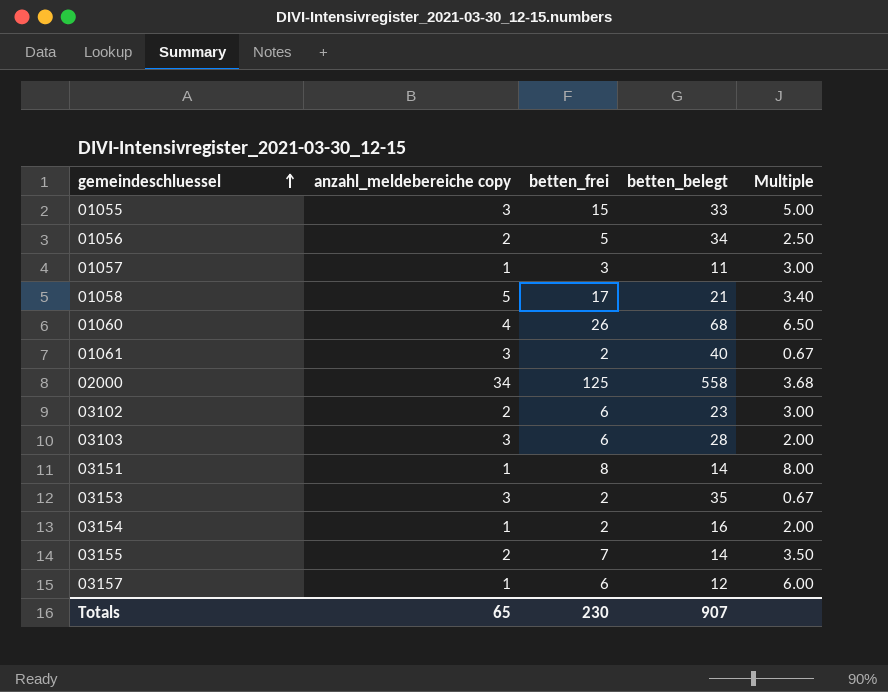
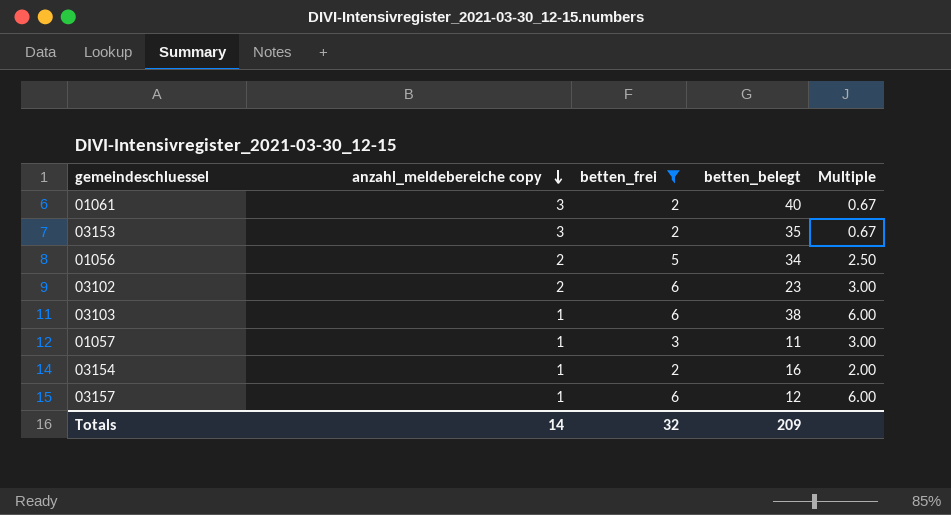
filter: none -> betten_frei <= 6
row order: gemeindeschluessel ascending -> anzahl_meldebereiche copy descending
03103 | anzahl_meldebereiche copy: 3 -> 1
03103 | betten_belegt: 28 -> 38
03103 | Multiple: 2.00 -> 6.00
Totals | anzahl_meldebereiche copy: 65 -> 14
Totals | betten_frei: 230 -> 32
Totals | betten_belegt: 907 -> 209

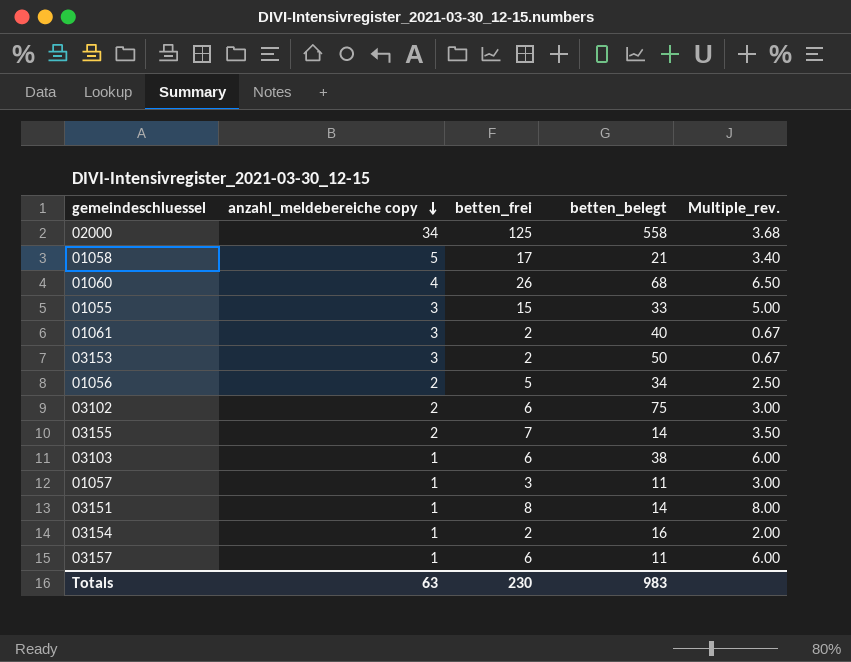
filter: betten_frei <= 6 -> none
column name: Multiple -> Multiple_rev.
03153 | betten_belegt: 35 -> 50
03102 | betten_belegt: 23 -> 75
03157 | betten_belegt: 12 -> 11
Totals | anzahl_meldebereiche copy: 14 -> 63
Totals | betten_frei: 32 -> 230
Totals | betten_belegt: 209 -> 983

